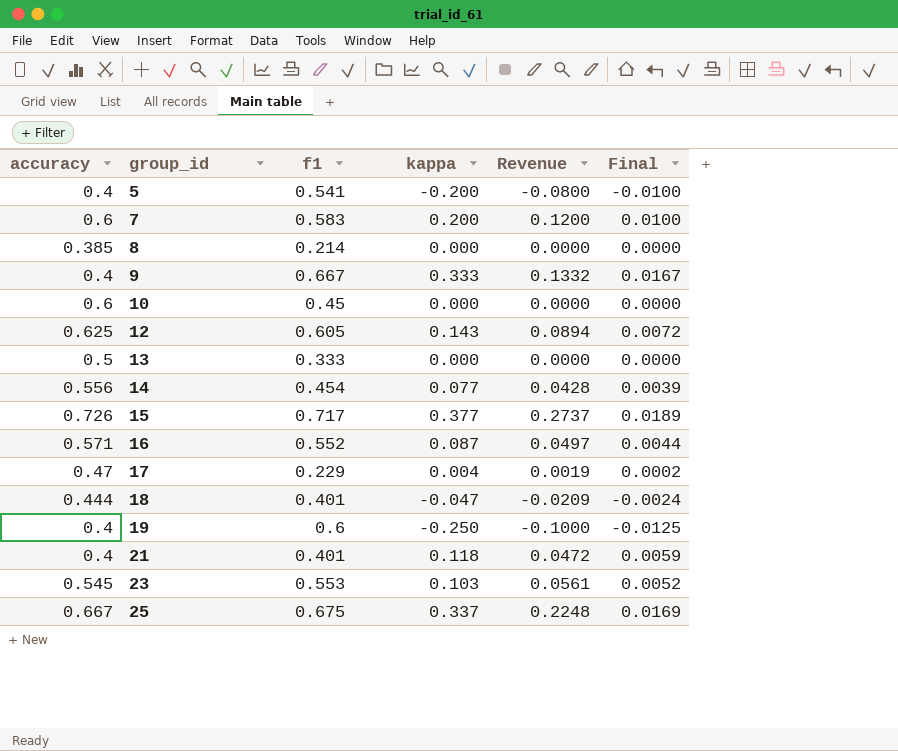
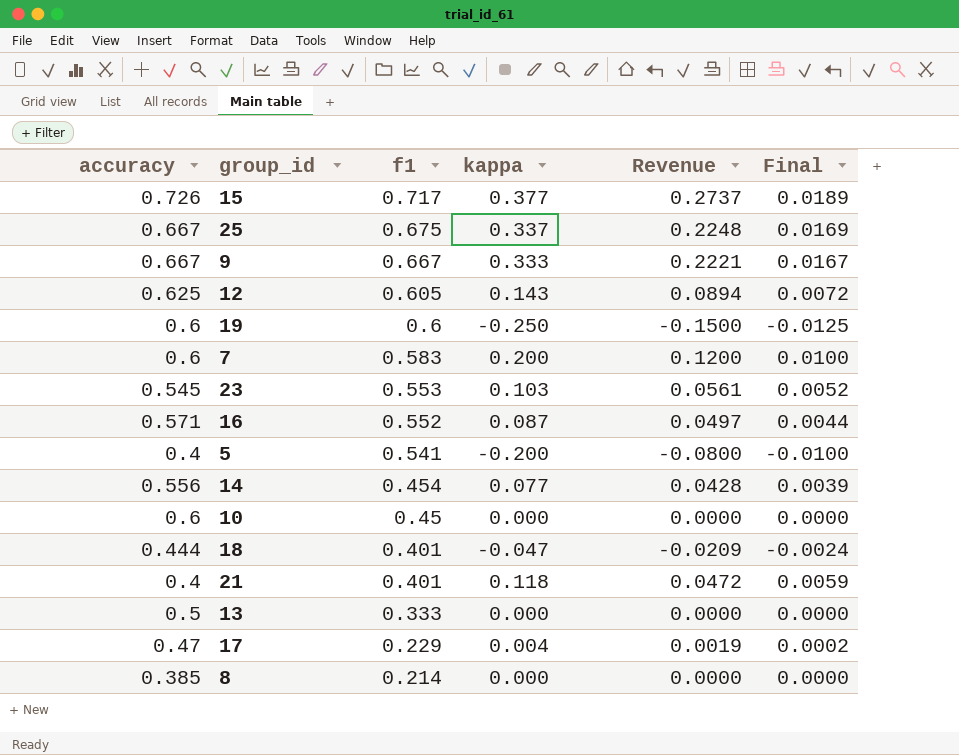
row order: group_id ascending -> f1 descending
9 | accuracy: 0.4 -> 0.667
9 | Revenue: 0.1332 -> 0.2221
19 | accuracy: 0.4 -> 0.6
19 | Revenue: -0.1000 -> -0.1500

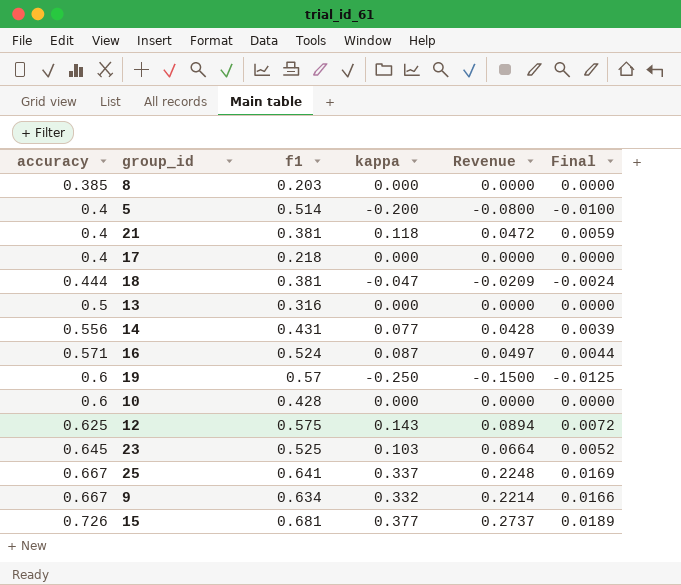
row order: f1 descending -> accuracy ascending
row 7: 0.6 | 0.583 | 0.200 | 0.1200 | 0.0100 -> none
8 | f1: 0.214 -> 0.203
5 | f1: 0.541 -> 0.514
21 | f1: 0.401 -> 0.381
17 | accuracy: 0.47 -> 0.4
17 | f1: 0.229 -> 0.218
17 | kappa: 0.004 -> 0.000
17 | Revenue: 0.0019 -> 0.0000
17 | Final: 0.0002 -> 0.0000
18 | f1: 0.401 -> 0.381
13 | f1: 0.333 -> 0.316
14 | f1: 0.454 -> 0.431
16 | f1: 0.552 -> 0.524
19 | f1: 0.6 -> 0.57
10 | f1: 0.45 -> 0.428
12 | f1: 0.605 -> 0.575
23 | accuracy: 0.545 -> 0.645
23 | f1: 0.553 -> 0.525
23 | Revenue: 0.0561 -> 0.0664
25 | f1: 0.675 -> 0.641
9 | f1: 0.667 -> 0.634
9 | kappa: 0.333 -> 0.332
9 | Revenue: 0.2221 -> 0.2214
9 | Final: 0.0167 -> 0.0166
15 | f1: 0.717 -> 0.681

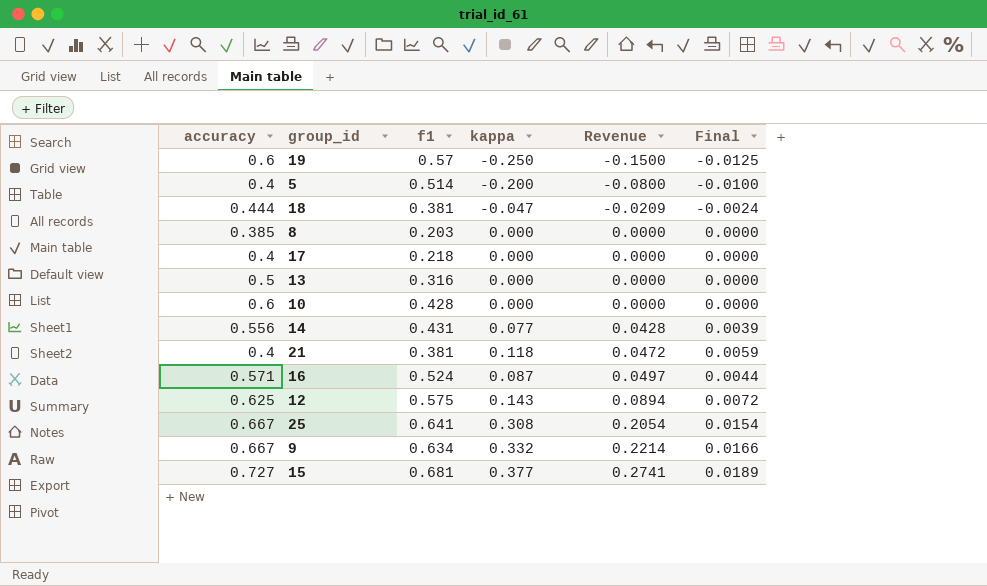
row order: accuracy ascending -> Revenue ascending
row 23: 0.645 | 0.525 | 0.103 | 0.0664 | 0.0052 -> none
25 | kappa: 0.337 -> 0.308
25 | Revenue: 0.2248 -> 0.2054
25 | Final: 0.0169 -> 0.0154
15 | accuracy: 0.726 -> 0.727
15 | Revenue: 0.2737 -> 0.2741

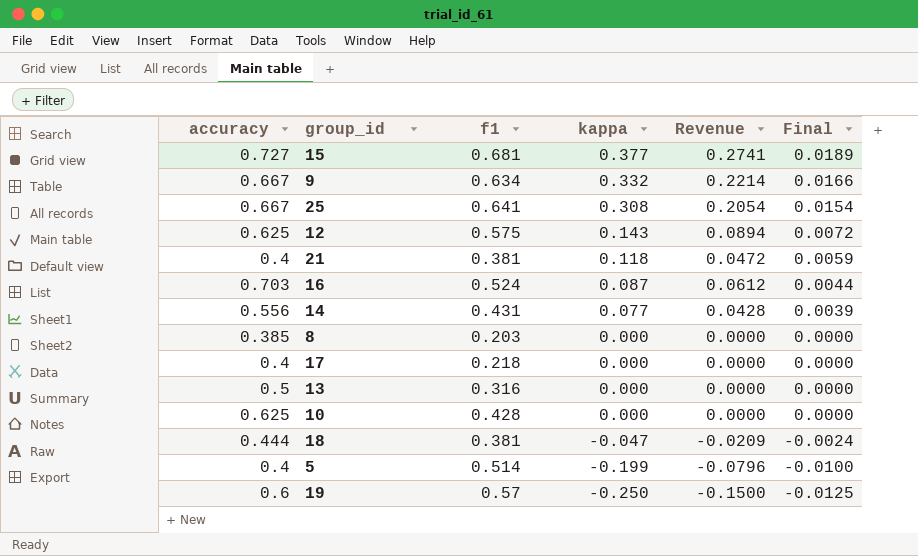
row order: Revenue ascending -> kappa descending
16 | accuracy: 0.571 -> 0.703
16 | Revenue: 0.0497 -> 0.0612
10 | accuracy: 0.6 -> 0.625
5 | kappa: -0.200 -> -0.199
5 | Revenue: -0.0800 -> -0.0796

